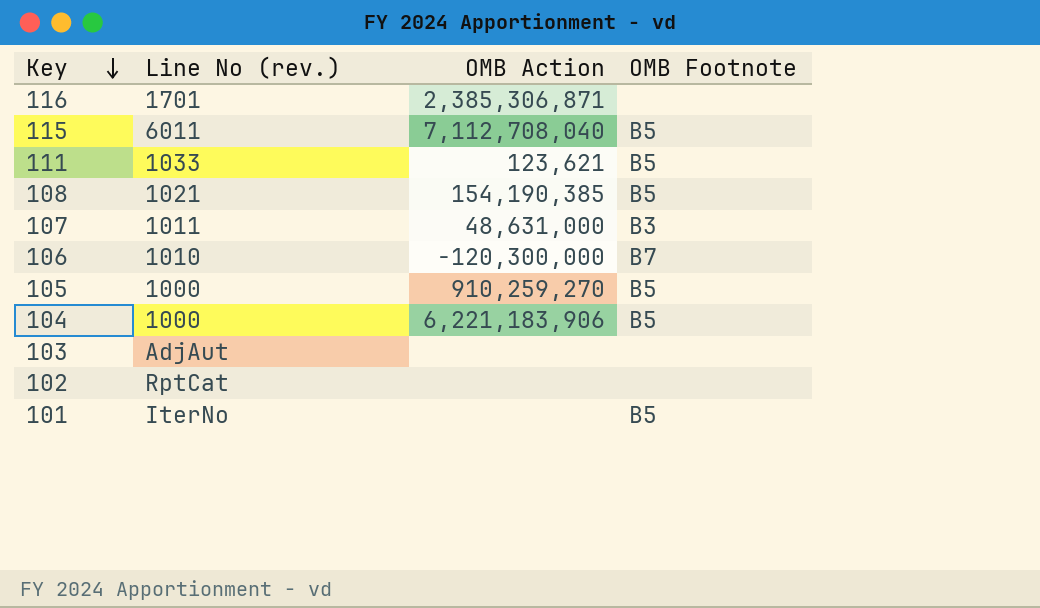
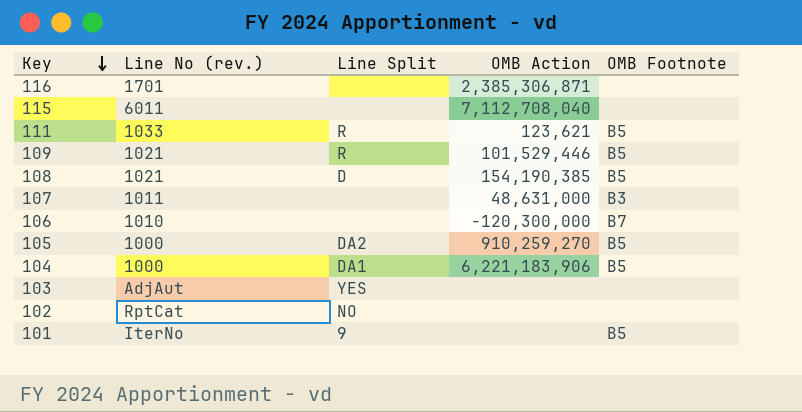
column Line Split | position: none -> 3
115 | OMB Footnote: B5 -> none
row 109: none -> 1021 | R | 101,529,446 | B5

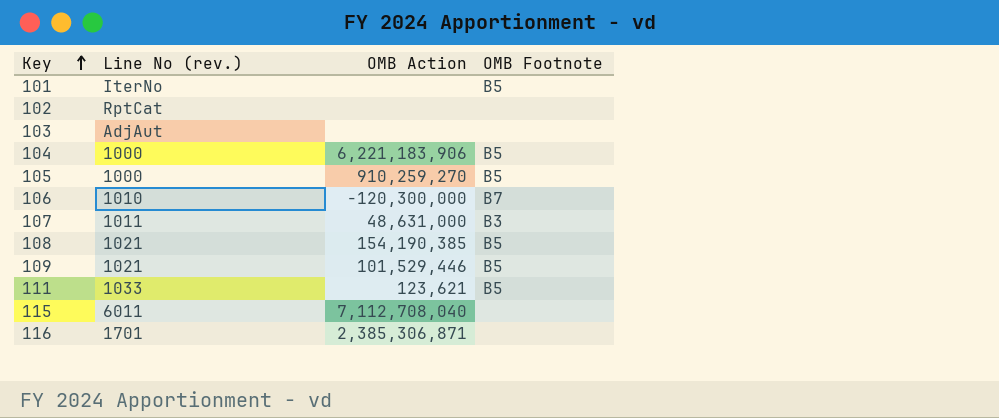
row order: Key descending -> Key ascending
column Line Split | position: 3 -> none

